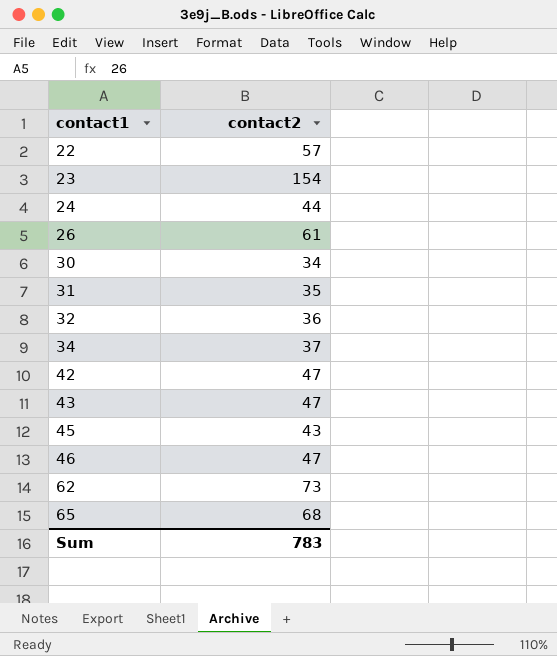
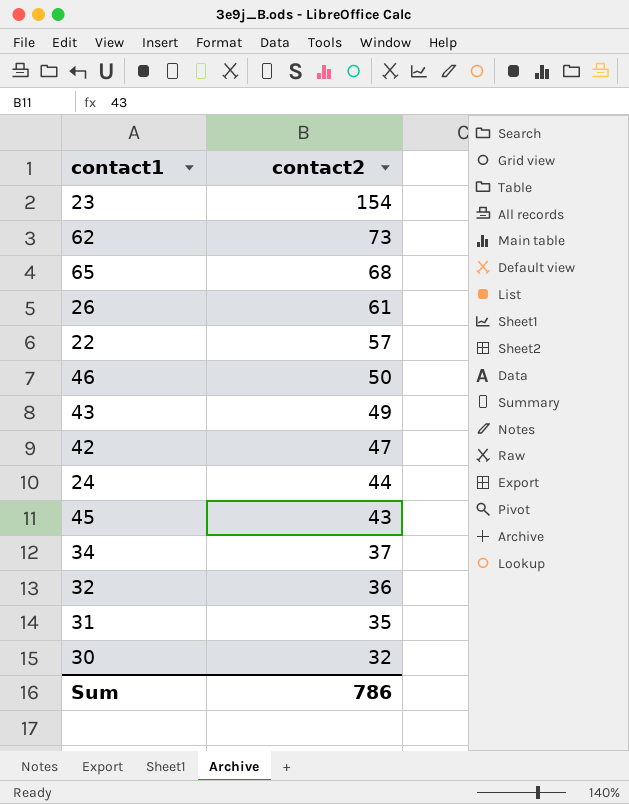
row order: contact1 ascending -> contact2 descending
46 | contact2: 47 -> 50
43 | contact2: 47 -> 49
30 | contact2: 34 -> 32
Sum | contact2: 783 -> 786

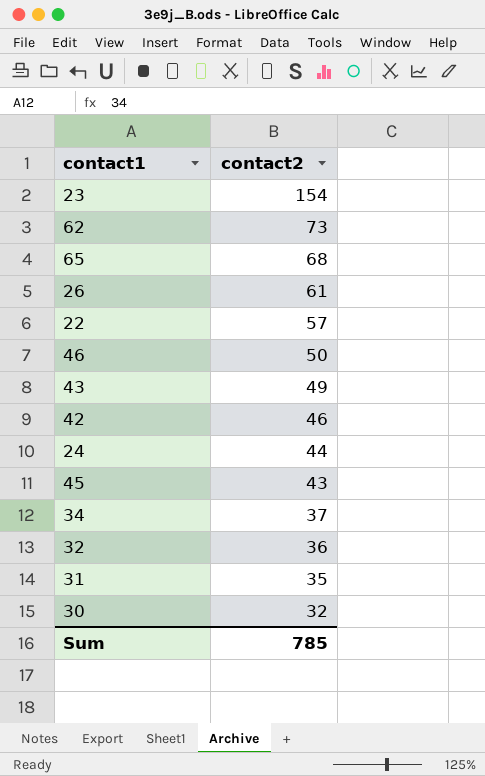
42 | contact2: 47 -> 46
Sum | contact2: 786 -> 785

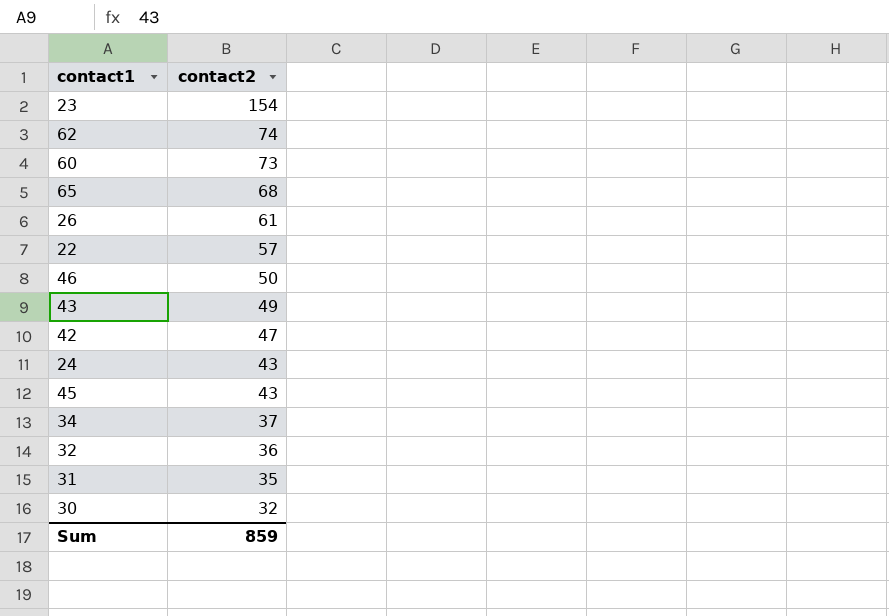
62 | contact2: 73 -> 74
row 60: none -> 73
42 | contact2: 46 -> 47
24 | contact2: 44 -> 43
Sum | contact2: 785 -> 859

